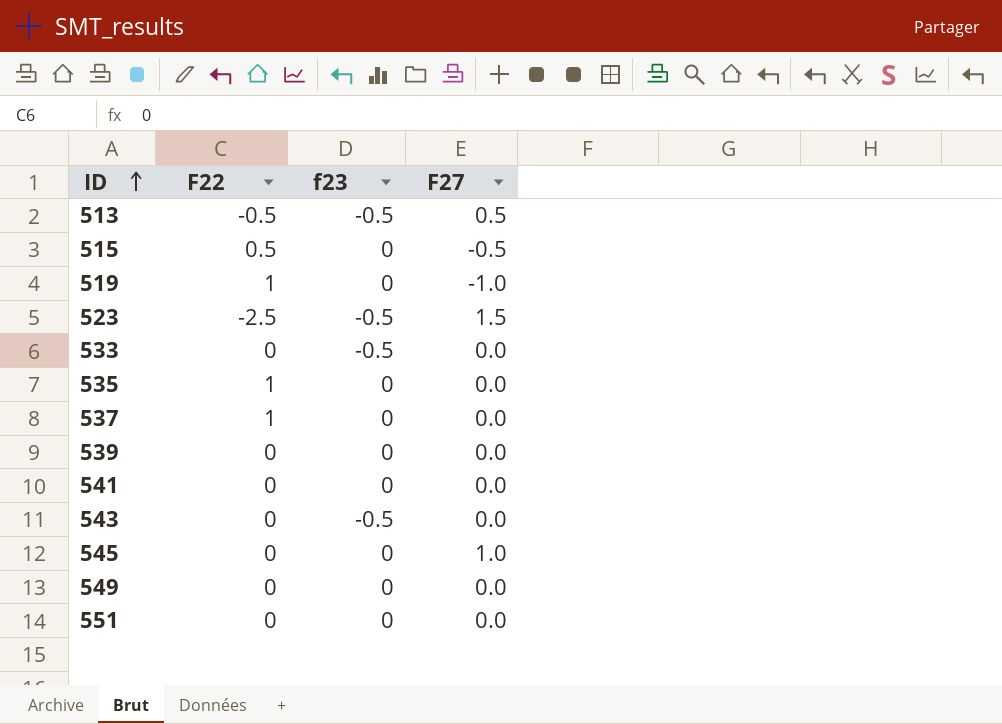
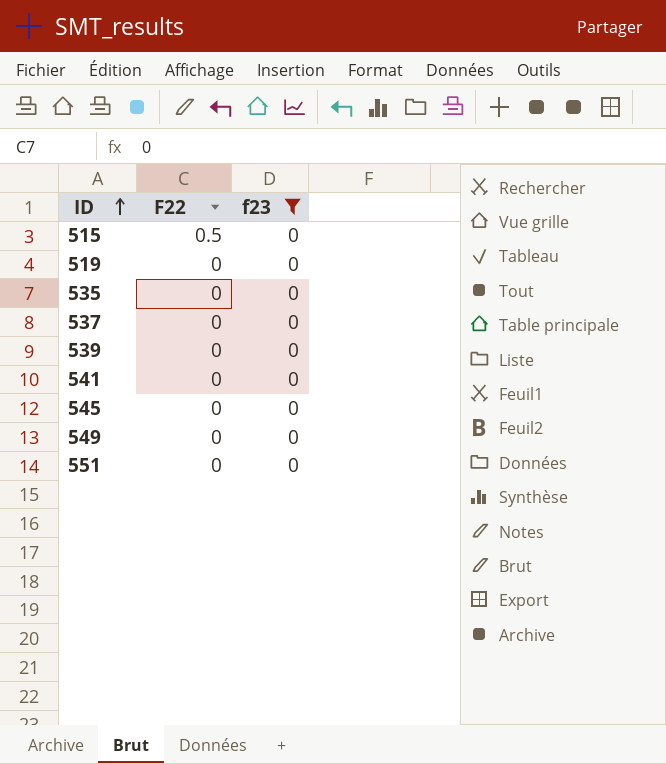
filter: none -> f23 = 0
column F27 | position: 4 -> none
519 | F22: 1 -> 0
535 | F22: 1 -> 0
537 | F22: 1 -> 0

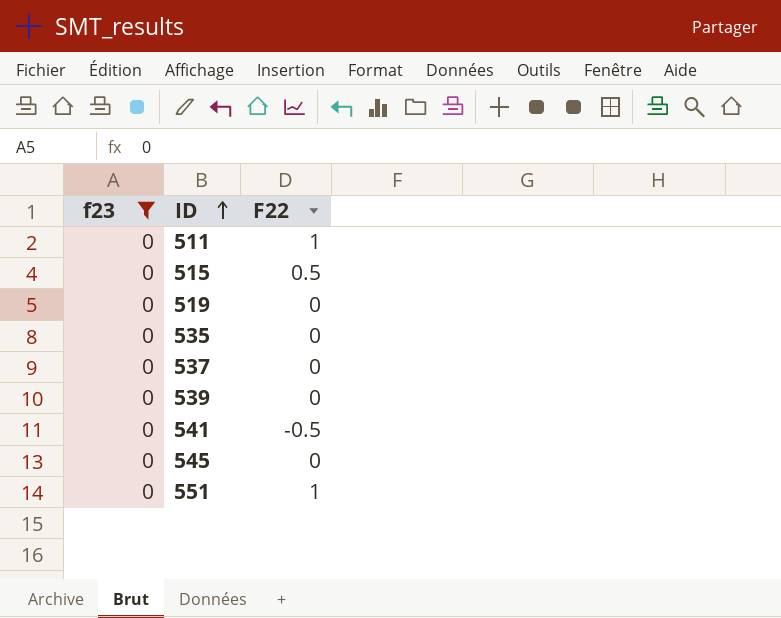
column f23 | position: 3 -> 1
row 549: 0 | 0 -> none
row 511: none -> 0 | 1
541 | F22: 0 -> -0.5
551 | F22: 0 -> 1

